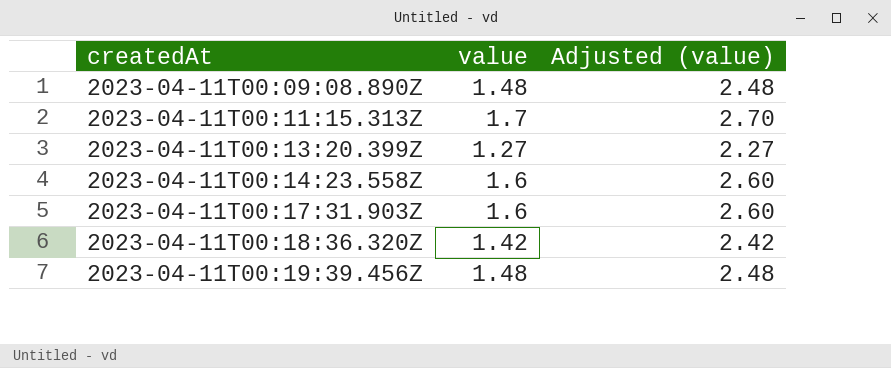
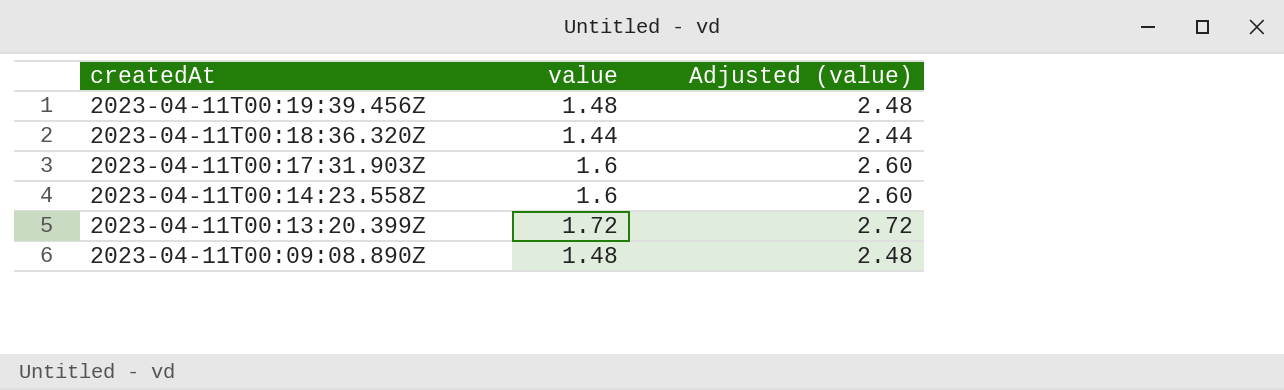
row order: createdAt ascending -> createdAt descending
row 2023-04-11T00:11:15.313Z: 1.7 | 2.70 -> none
2023-04-11T00:18:36.320Z | value: 1.42 -> 1.44
2023-04-11T00:18:36.320Z | Adjusted (value): 2.42 -> 2.44
2023-04-11T00:13:20.399Z | value: 1.27 -> 1.72
2023-04-11T00:13:20.399Z | Adjusted (value): 2.27 -> 2.72

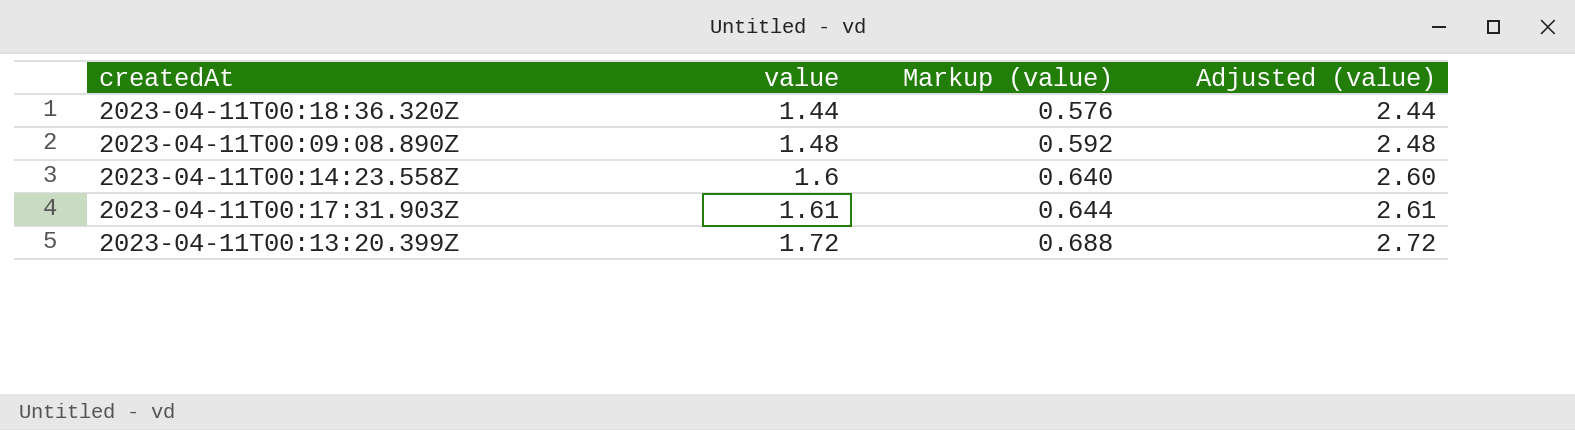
row order: createdAt descending -> value ascending
column Markup (value) | formula: none -> [value] * 0.4
row 2023-04-11T00:19:39.456Z: 1.48 | 2.48 -> none
2023-04-11T00:17:31.903Z | value: 1.6 -> 1.61
2023-04-11T00:17:31.903Z | Adjusted (value): 2.60 -> 2.61

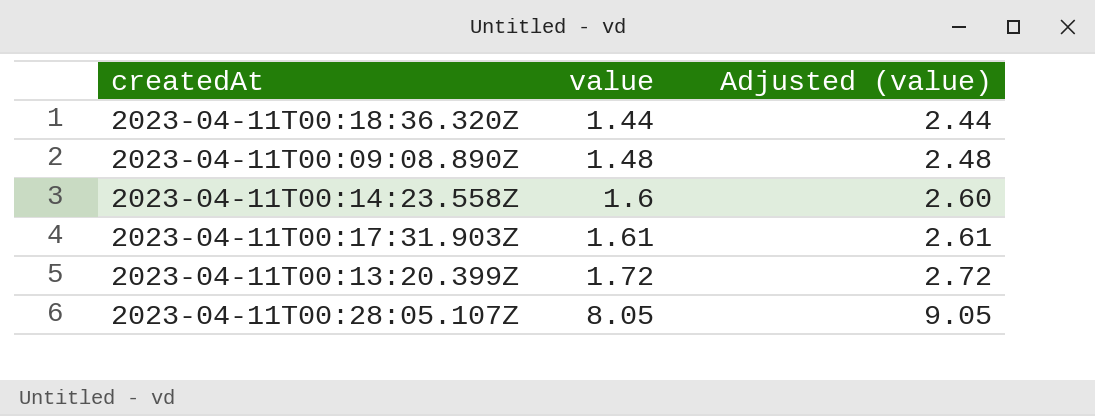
column Markup (value) | formula: [value] * 0.4 -> none
row 2023-04-11T00:28:05.107Z: none -> 8.05 | 9.05

